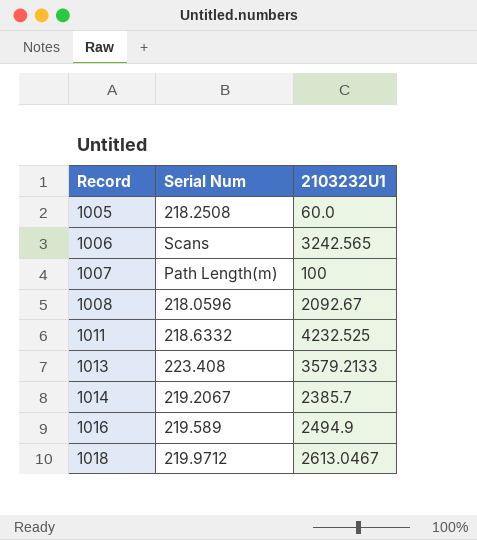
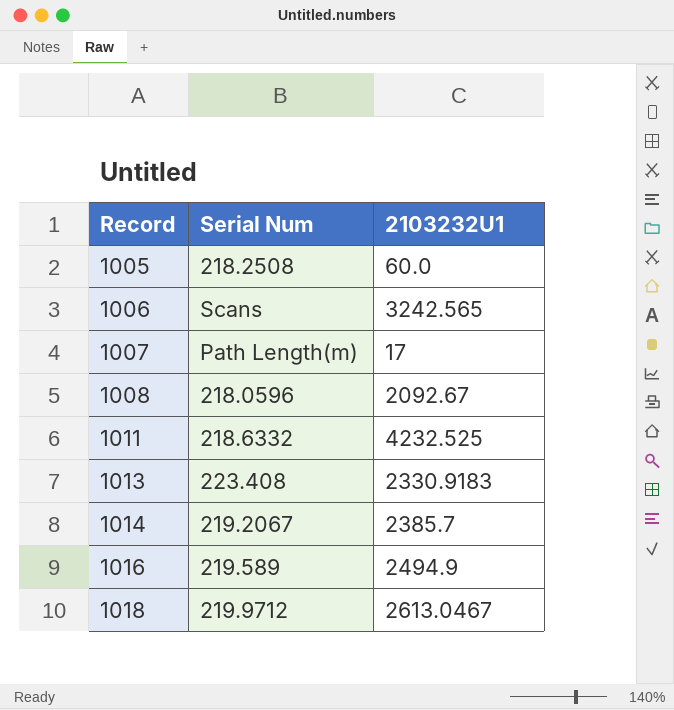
1007 | 2103232U1: 100 -> 17
1013 | 2103232U1: 3579.2133 -> 2330.9183

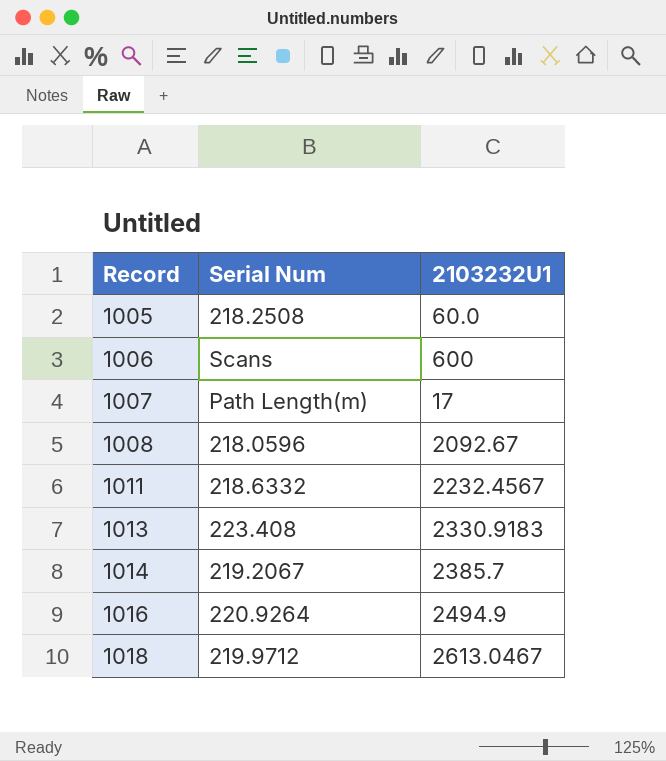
1006 | 2103232U1: 3242.565 -> 600
1011 | 2103232U1: 4232.525 -> 2232.4567
1016 | Serial Num: 219.589 -> 220.9264

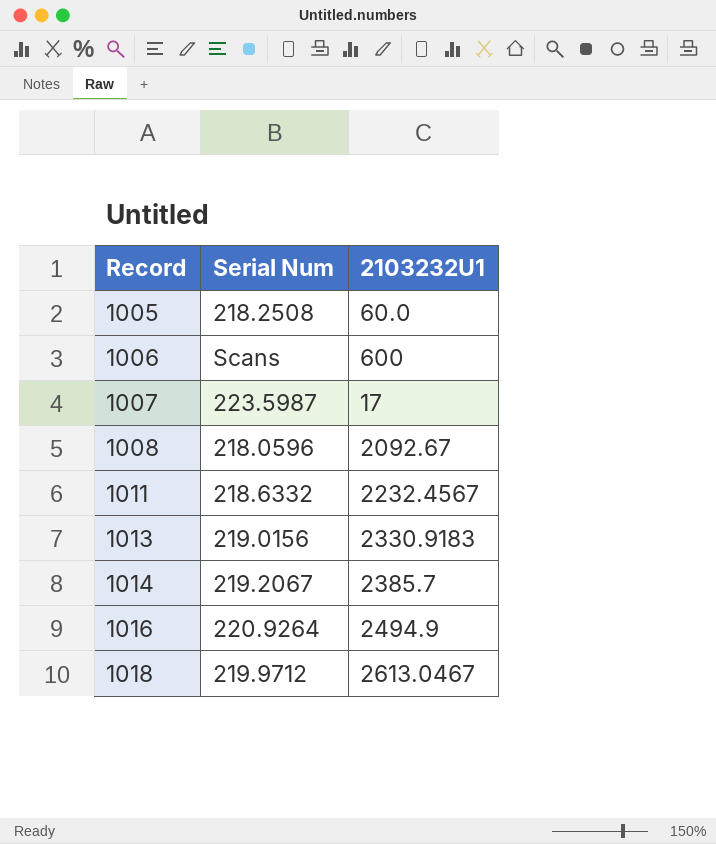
1007 | Serial Num: Path Length(m) -> 223.5987
1013 | Serial Num: 223.408 -> 219.0156

